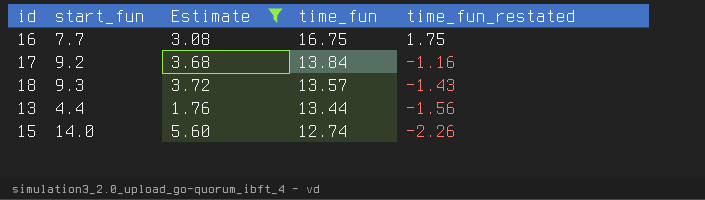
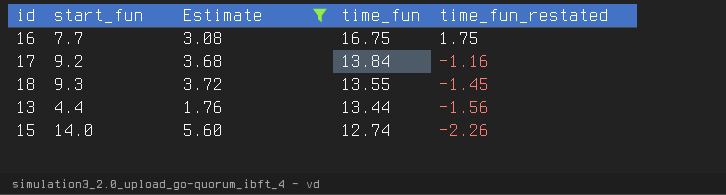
18 | time_fun: 13.57 -> 13.55
18 | time_fun_restated: -1.43 -> -1.45

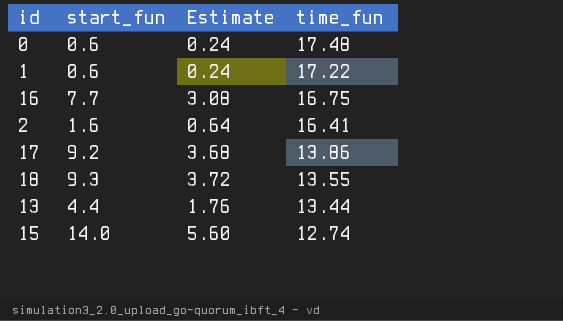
filter: Estimate >= 1.76 -> none
column time_fun_restated | formula: [time_fun] - 15 -> none
17 | time_fun: 13.84 -> 13.86

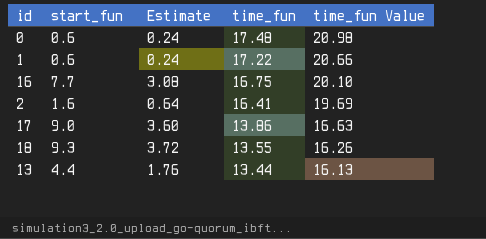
column time_fun Value | formula: none -> [time_fun] * 1.2
row 15: 14.0 | 5.60 | 12.74 -> none
17 | start_fun: 9.2 -> 9.0
17 | Estimate: 3.68 -> 3.60

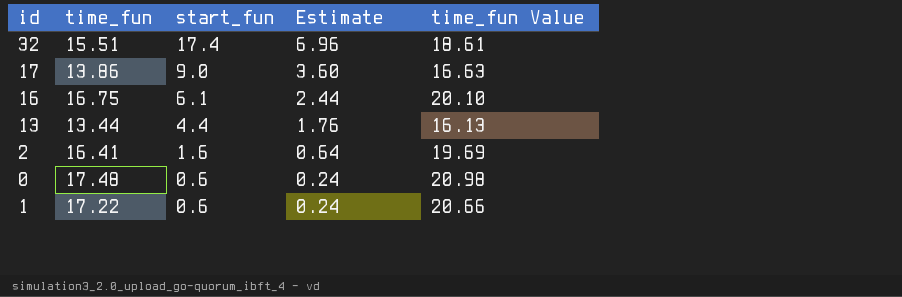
row order: time_fun descending -> start_fun descending
column time_fun | position: 4 -> 2
row 18: 9.3 | 3.72 | 13.55 | 16.26 -> none
row 32: none -> 15.51 | 17.4 | 6.96 | 18.61
16 | start_fun: 7.7 -> 6.1
16 | Estimate: 3.08 -> 2.44

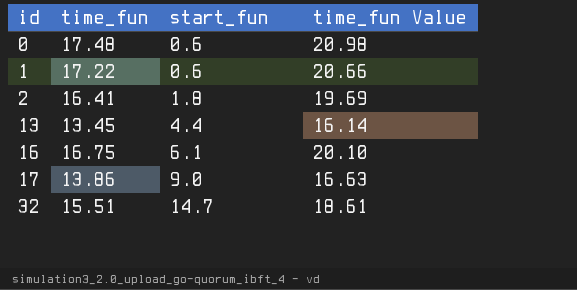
row order: start_fun descending -> id ascending
column Estimate | formula: [start_fun] * 0.4 -> none
2 | start_fun: 1.6 -> 1.8
13 | time_fun: 13.44 -> 13.45
13 | time_fun Value: 16.13 -> 16.14
32 | start_fun: 17.4 -> 14.7

